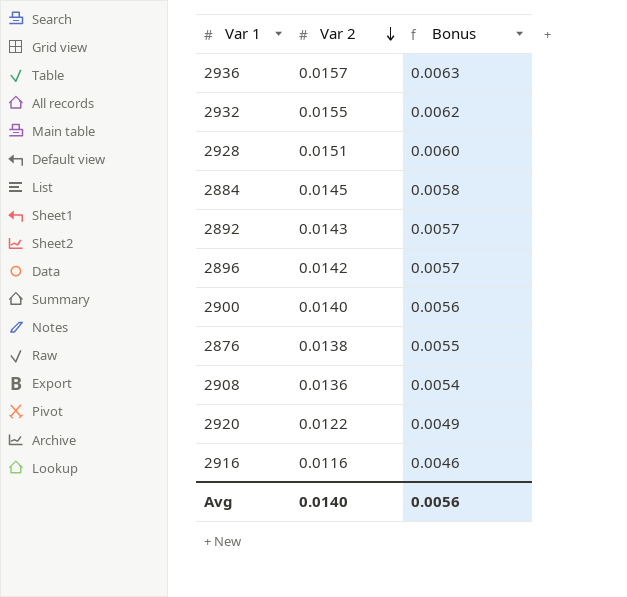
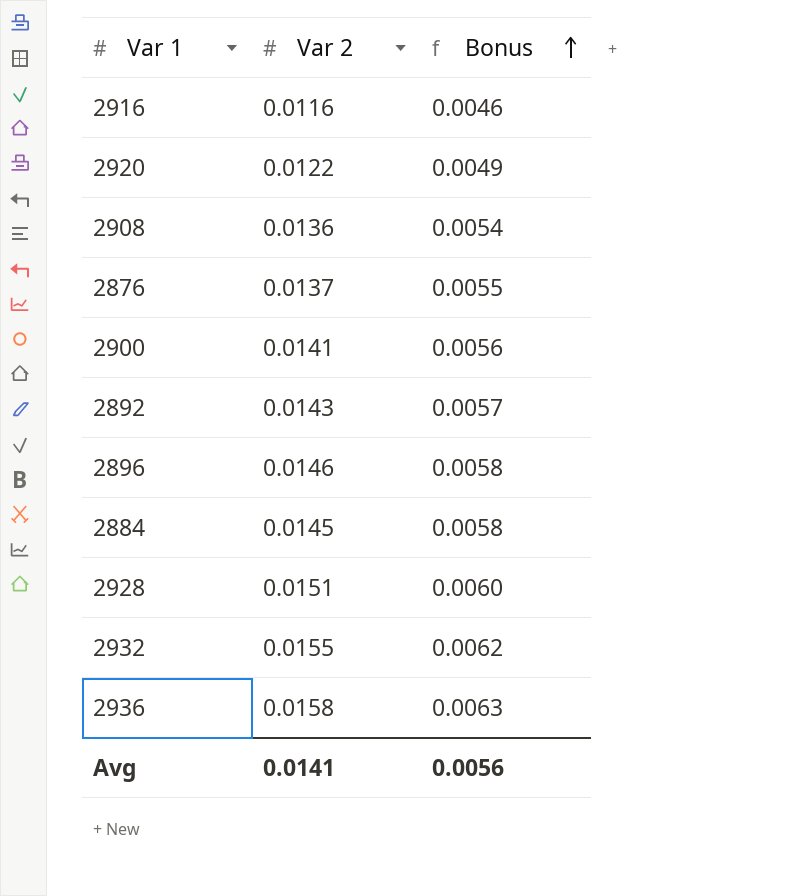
row order: Var 2 descending -> Bonus ascending
2876 | Var 2: 0.0138 -> 0.0137
2900 | Var 2: 0.0140 -> 0.0141
2896 | Var 2: 0.0142 -> 0.0146
2896 | Bonus: 0.0057 -> 0.0058
2936 | Var 2: 0.0157 -> 0.0158
Avg | Var 2: 0.0140 -> 0.0141

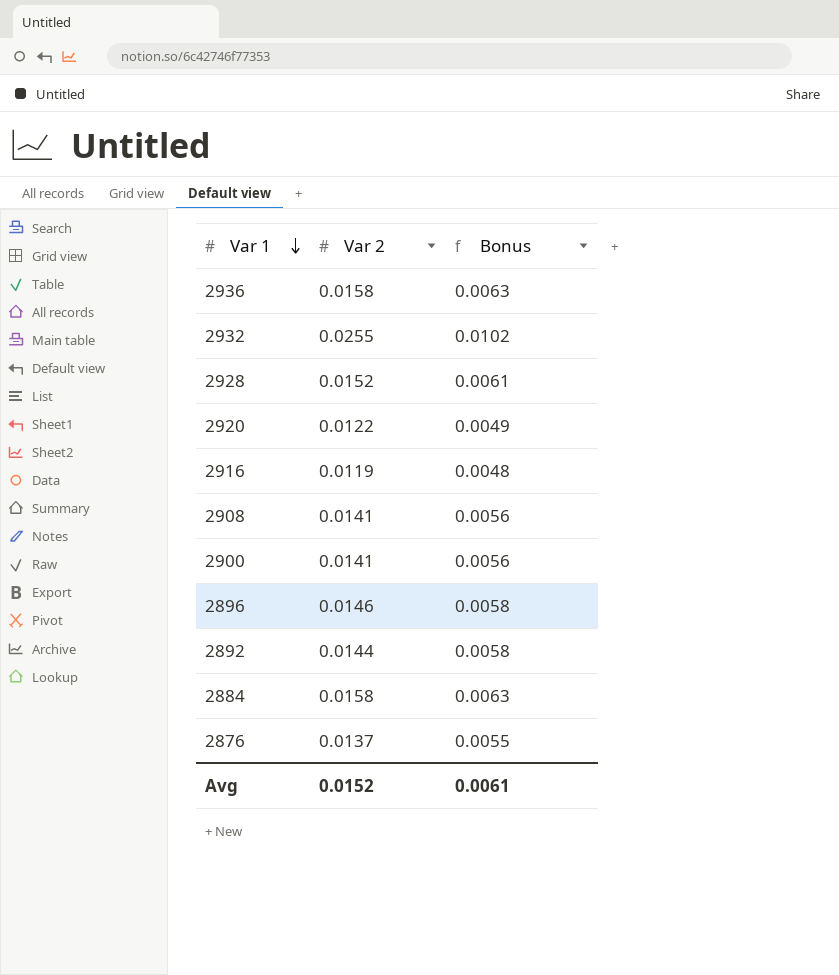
row order: Bonus ascending -> Var 1 descending
2932 | Var 2: 0.0155 -> 0.0255
2932 | Bonus: 0.0062 -> 0.0102
2928 | Var 2: 0.0151 -> 0.0152
2928 | Bonus: 0.0060 -> 0.0061
2916 | Var 2: 0.0116 -> 0.0119
2916 | Bonus: 0.0046 -> 0.0048
2908 | Var 2: 0.0136 -> 0.0141
2908 | Bonus: 0.0054 -> 0.0056
2892 | Var 2: 0.0143 -> 0.0144
2892 | Bonus: 0.0057 -> 0.0058
2884 | Var 2: 0.0145 -> 0.0158
2884 | Bonus: 0.0058 -> 0.0063
Avg | Var 2: 0.0141 -> 0.0152
Avg | Bonus: 0.0056 -> 0.0061

